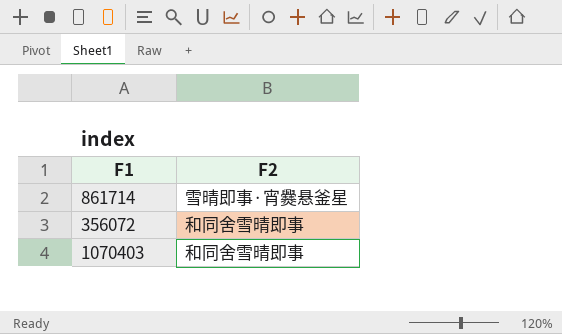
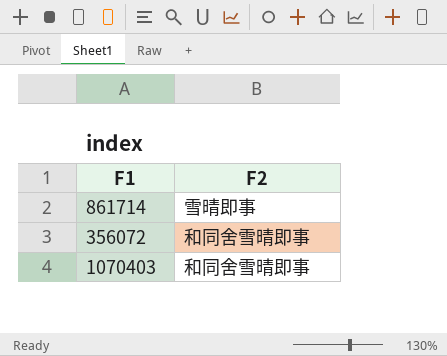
861714 | F2: 雪晴即事·宵爨悬釜星 -> 雪晴即事

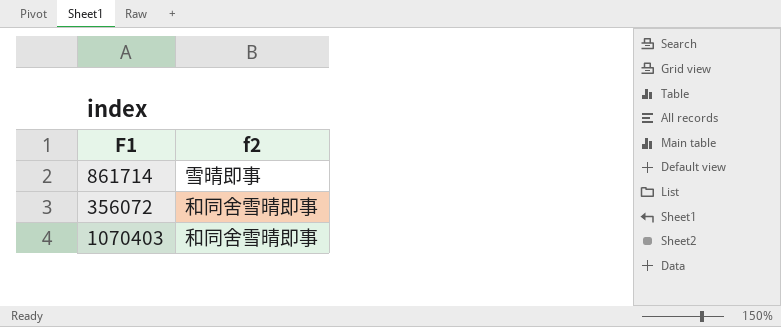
column name: F2 -> f2

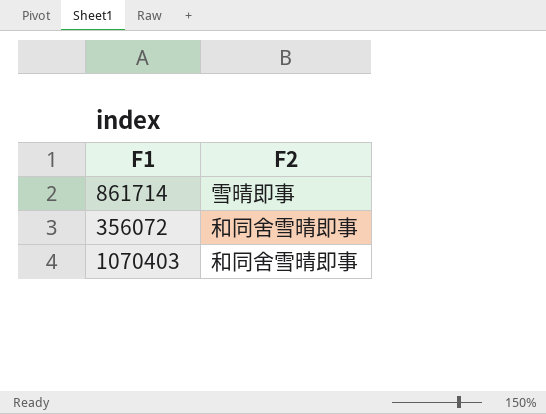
column name: f2 -> F2

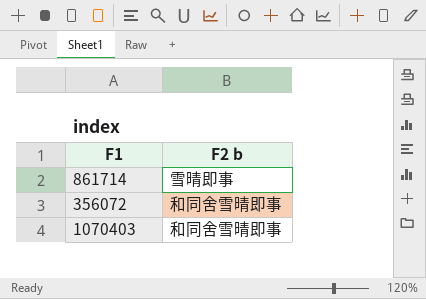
column name: F2 -> F2 b

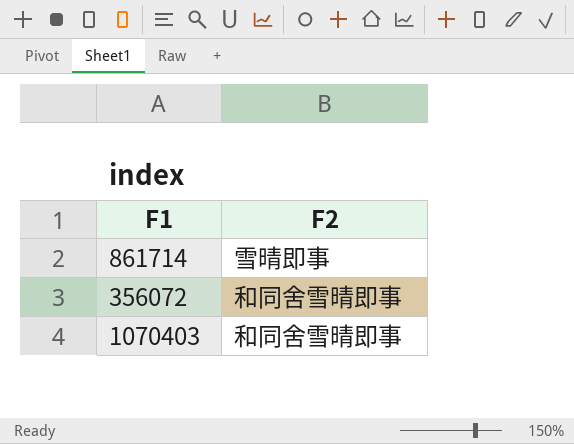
column name: F2 b -> F2

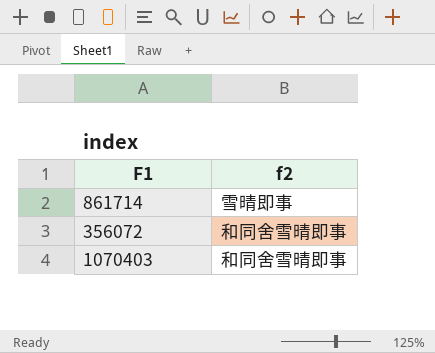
column name: F2 -> f2

